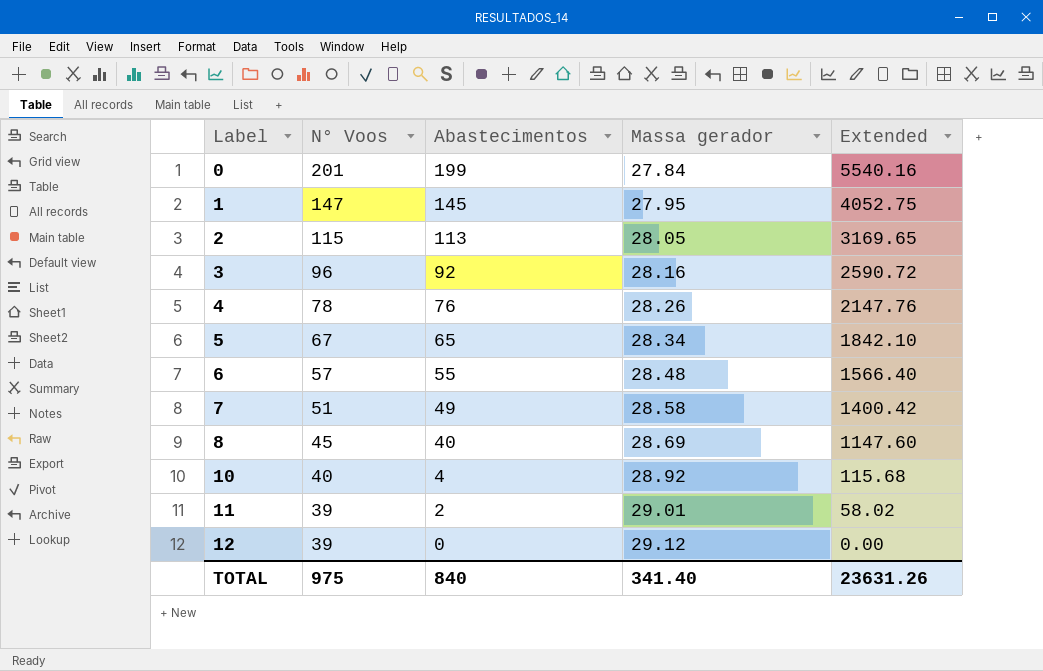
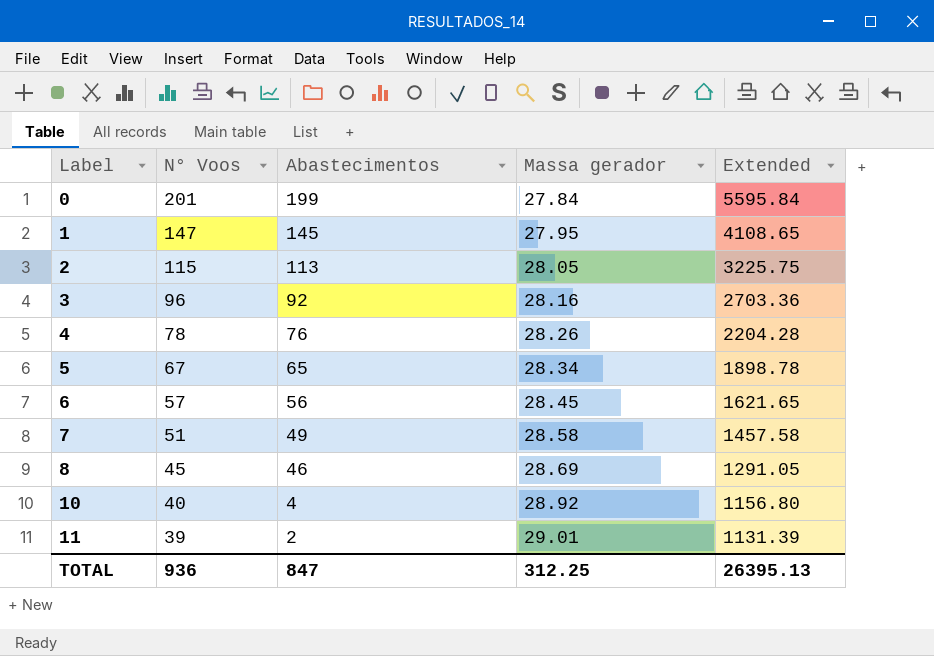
column Extended | formula: [Abastecimentos] * [Massa gerador] -> [N° Voos] * [Massa gerador]
row 12: 39 | 0 | 29.12 | 0.00 -> none
6 | Abastecimentos: 55 -> 56
6 | Massa gerador: 28.48 -> 28.45
8 | Abastecimentos: 40 -> 46
TOTAL | N° Voos: 975 -> 936
TOTAL | Abastecimentos: 840 -> 847
TOTAL | Massa gerador: 341.40 -> 312.25
TOTAL | Extended: 23631.26 -> 26395.13

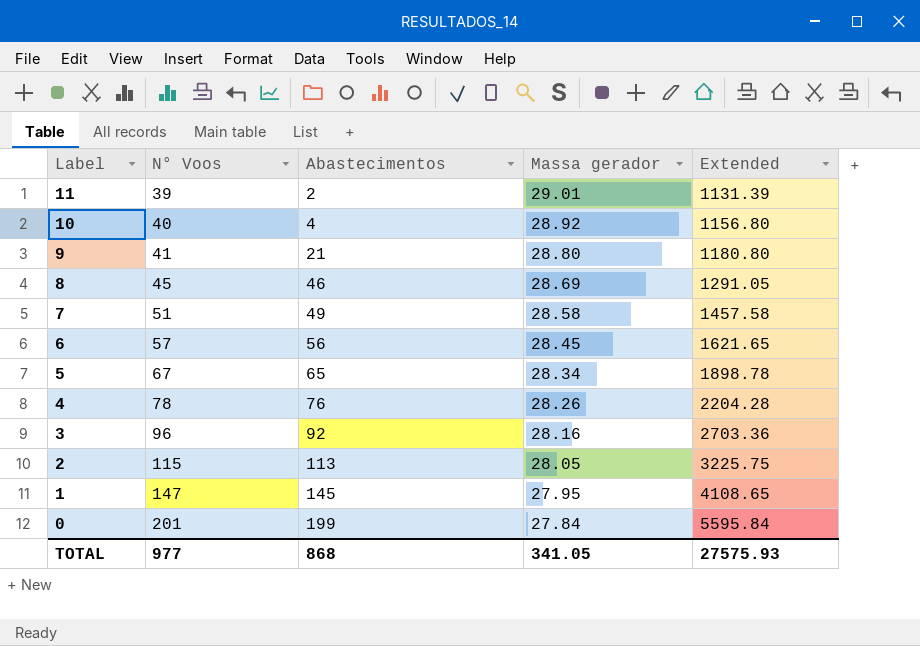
row order: Label ascending -> Label descending
row 9: none -> 41 | 21 | 28.80 | 1180.80
TOTAL | N° Voos: 936 -> 977
TOTAL | Abastecimentos: 847 -> 868
TOTAL | Massa gerador: 312.25 -> 341.05
TOTAL | Extended: 26395.13 -> 27575.93

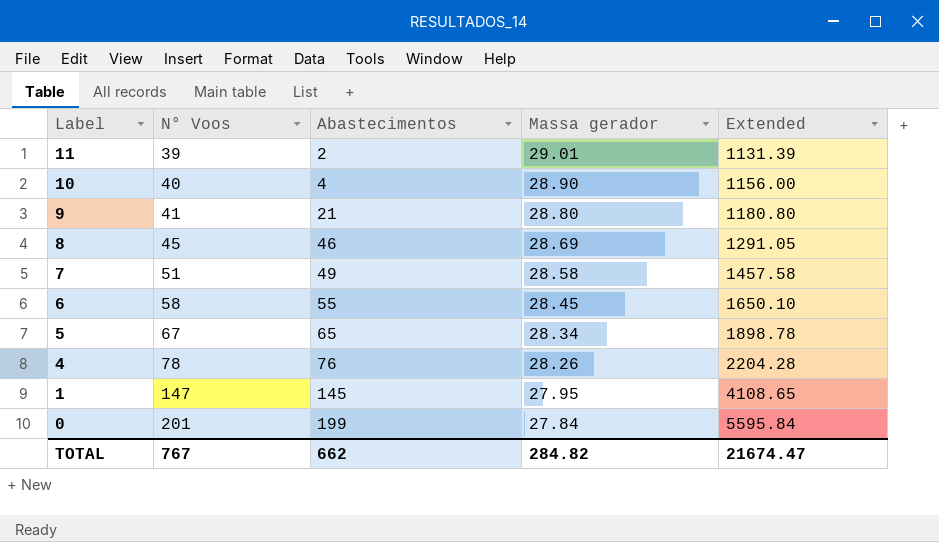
row 3: 96 | 92 | 28.16 | 2703.36 -> none
row 2: 115 | 113 | 28.05 | 3225.75 -> none
10 | Massa gerador: 28.92 -> 28.90
10 | Extended: 1156.80 -> 1156.00
6 | N° Voos: 57 -> 58
6 | Abastecimentos: 56 -> 55
6 | Extended: 1621.65 -> 1650.10
TOTAL | N° Voos: 977 -> 767
TOTAL | Abastecimentos: 868 -> 662
TOTAL | Massa gerador: 341.05 -> 284.82
TOTAL | Extended: 27575.93 -> 21674.47

